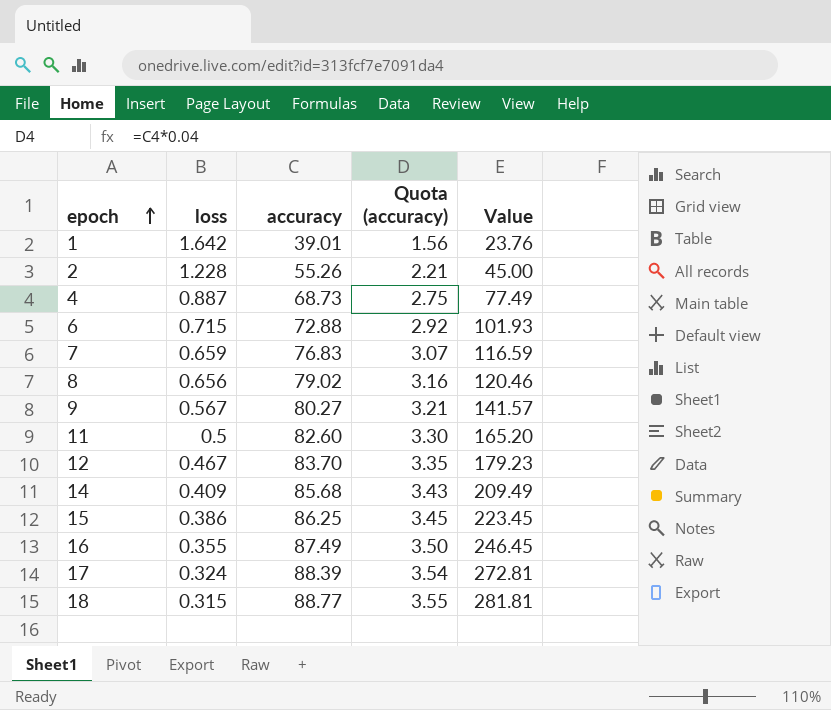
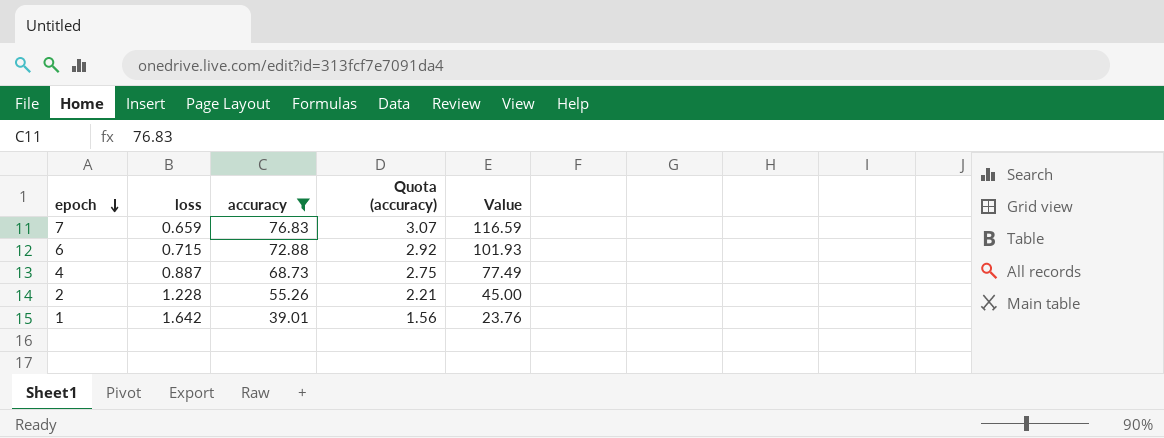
filter: none -> accuracy <= 76.83
row order: epoch ascending -> epoch descending

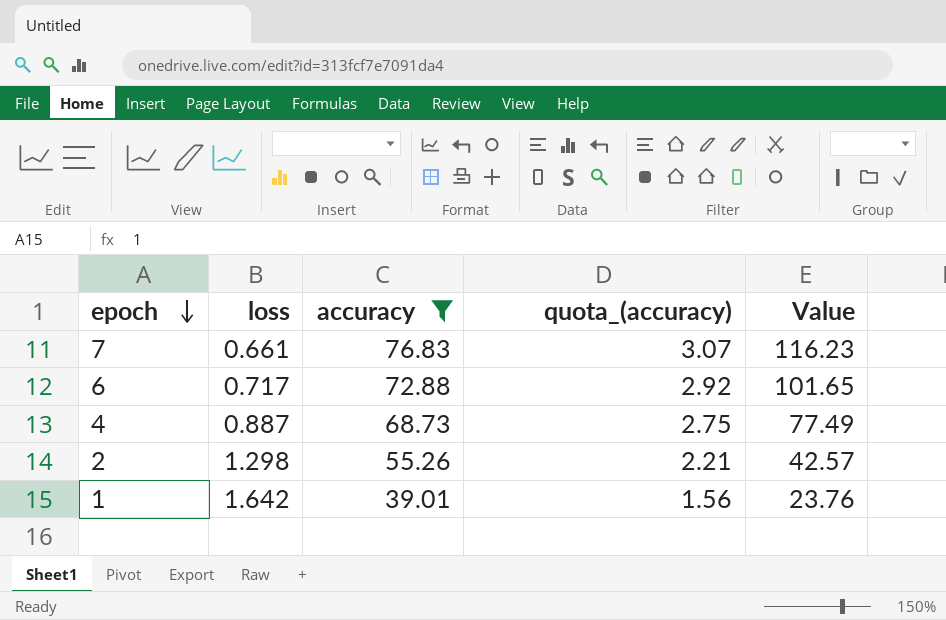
column name: Quota (accuracy) -> quota_(accuracy)
7 | loss: 0.659 -> 0.661
7 | Value: 116.59 -> 116.23
6 | loss: 0.715 -> 0.717
6 | Value: 101.93 -> 101.65
2 | loss: 1.228 -> 1.298
2 | Value: 45.00 -> 42.57

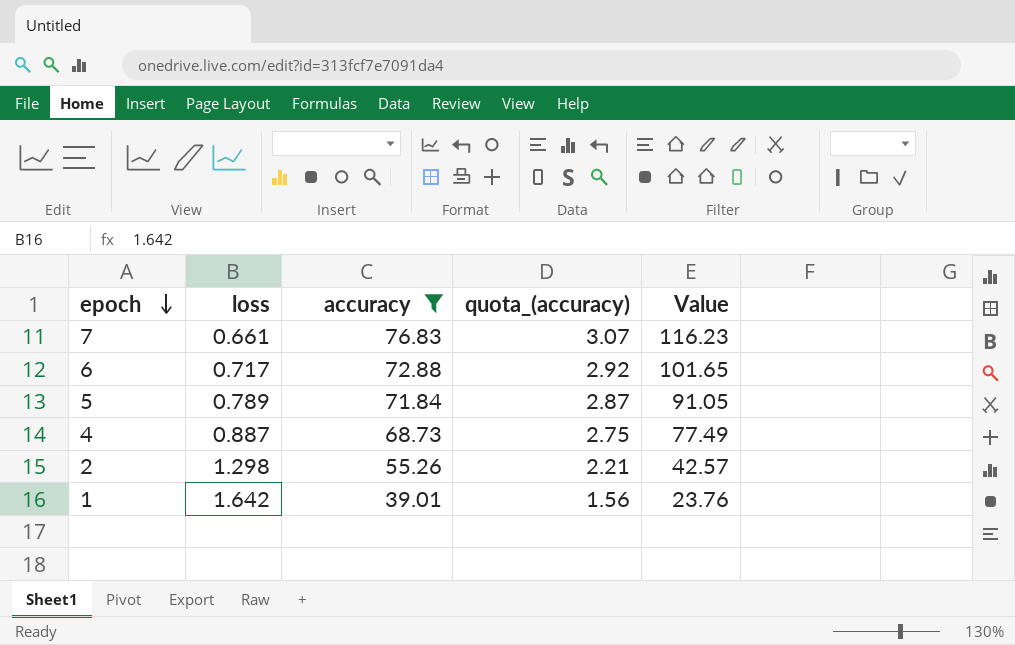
row 5: none -> 0.789 | 71.84 | 2.87 | 91.05

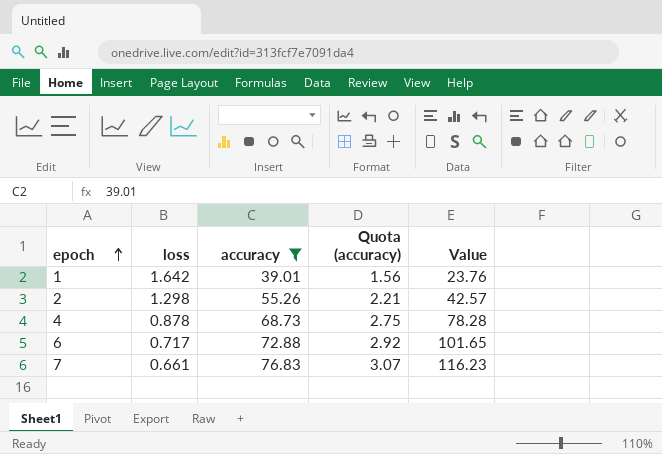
row order: epoch descending -> epoch ascending
column name: quota_(accuracy) -> Quota (accuracy)
row 5: 0.789 | 71.84 | 2.87 | 91.05 -> none
4 | loss: 0.887 -> 0.878
4 | Value: 77.49 -> 78.28

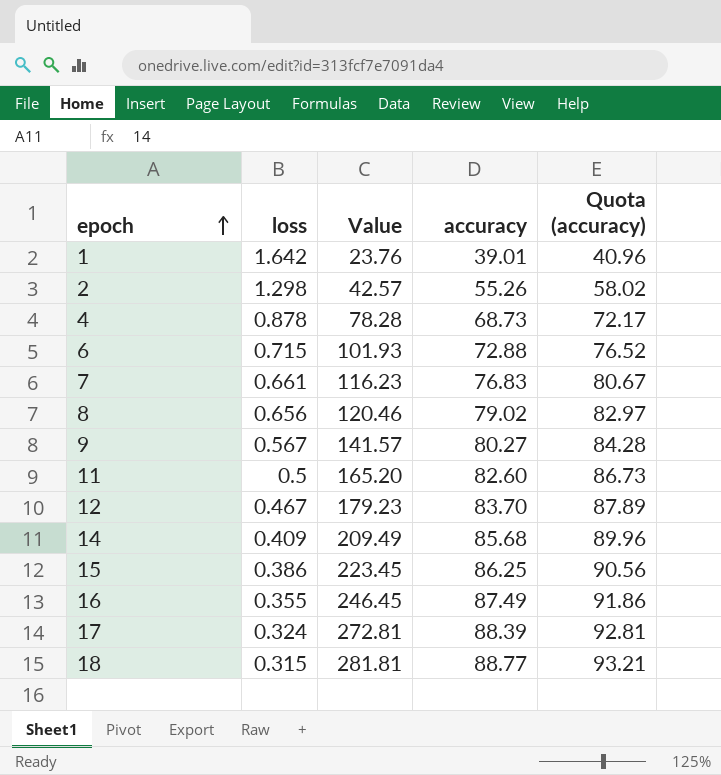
filter: accuracy <= 76.83 -> none
column Value | position: 5 -> 3
column Quota (accuracy) | formula: [accuracy] * 0.04 -> [accuracy] * 1.05
6 | loss: 0.717 -> 0.715
6 | Value: 101.65 -> 101.93

